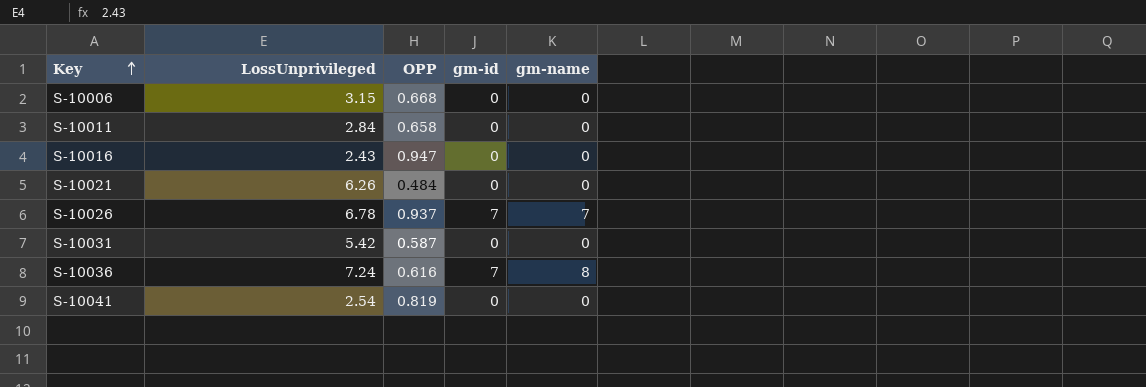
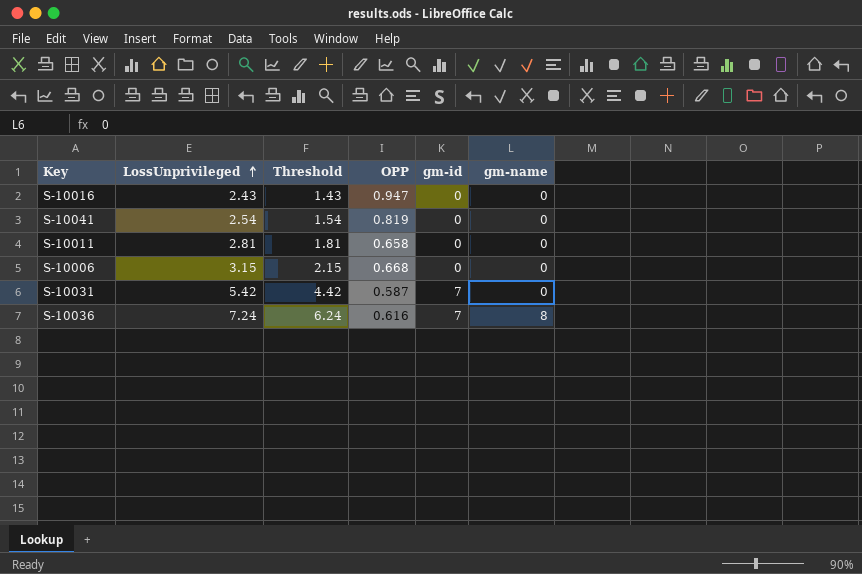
row order: Key ascending -> LossUnprivileged ascending
column Threshold | formula: none -> [LossUnprivileged] - 1
row S-10021: 6.26 | 0.484 | 0 | 0 -> none
row S-10026: 6.78 | 0.937 | 7 | 7 -> none
S-10011 | LossUnprivileged: 2.84 -> 2.81
S-10031 | gm-id: 0 -> 7

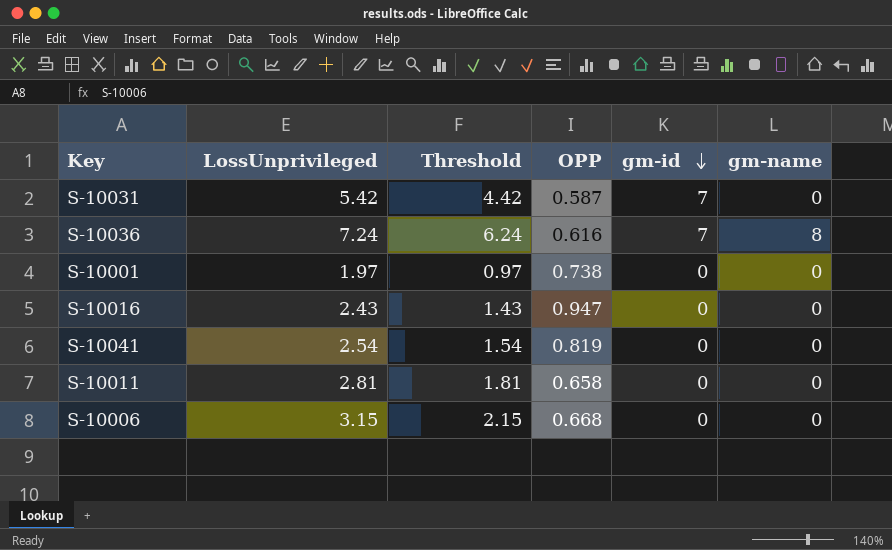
row order: LossUnprivileged ascending -> gm-id descending
row S-10001: none -> 1.97 | 0.97 | 0.738 | 0 | 0

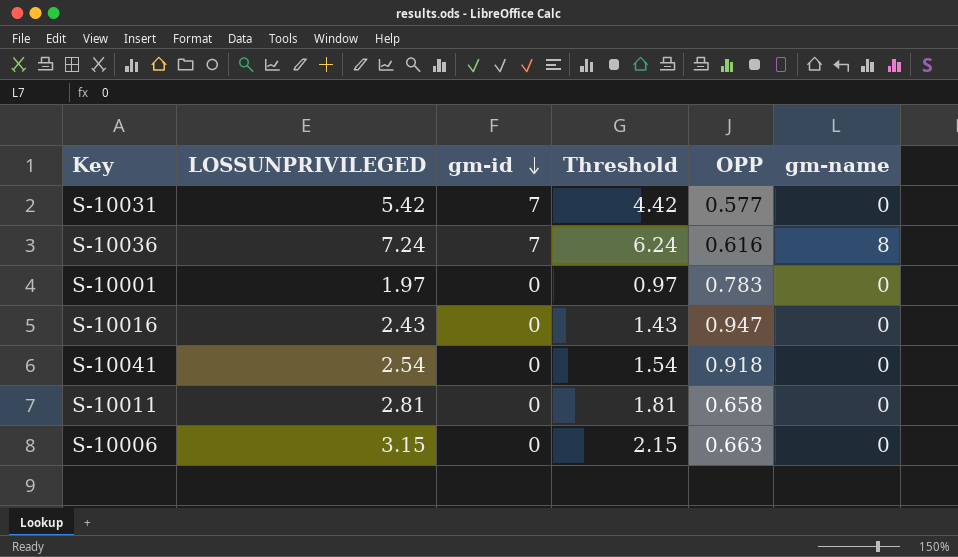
column name: LossUnprivileged -> LOSSUNPRIVILEGED
column gm-id | position: 5 -> 3
S-10031 | OPP: 0.587 -> 0.577
S-10001 | OPP: 0.738 -> 0.783
S-10041 | OPP: 0.819 -> 0.918
S-10006 | OPP: 0.668 -> 0.663

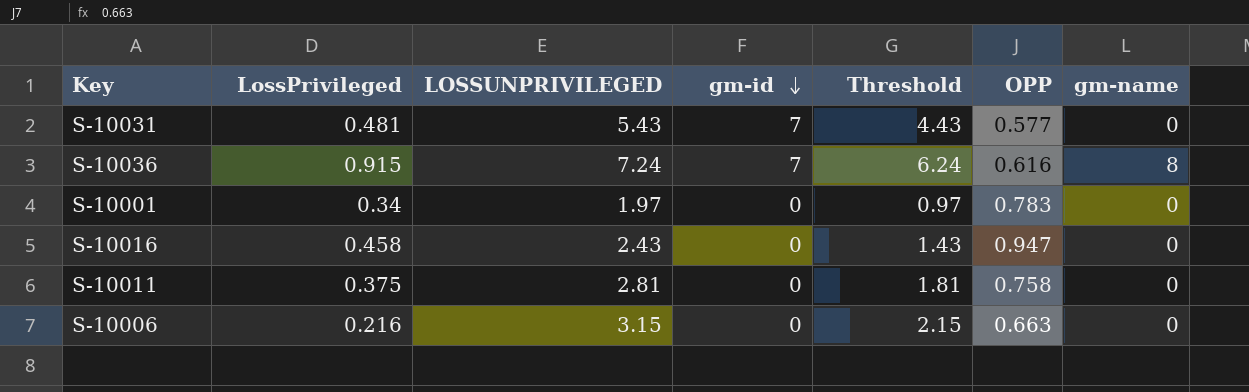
column LossPrivileged | position: none -> 2
row S-10041: 2.54 | 0 | 1.54 | 0.918 | 0 -> none
S-10031 | LOSSUNPRIVILEGED: 5.42 -> 5.43
S-10031 | Threshold: 4.42 -> 4.43
S-10011 | OPP: 0.658 -> 0.758

